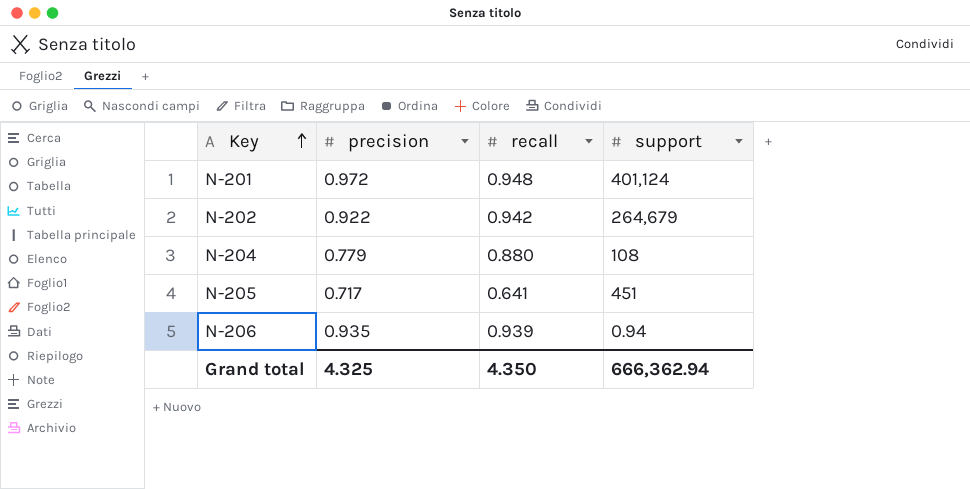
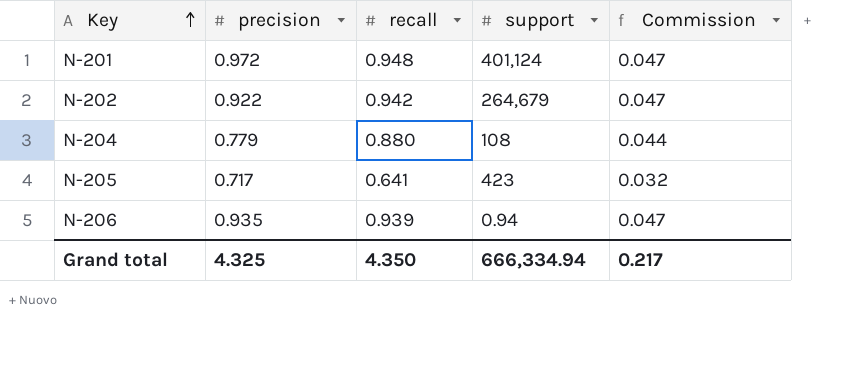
column Commission | formula: none -> [recall] * 0.05
N-205 | support: 451 -> 423
Grand total | support: 666,362.94 -> 666,334.94

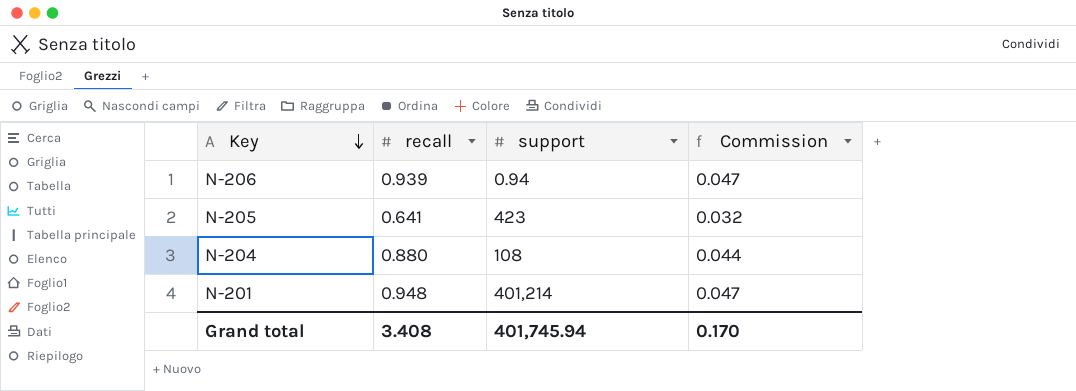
row order: Key ascending -> Key descending
column precision | position: 2 -> none
row N-202: 0.922 | 0.942 | 264,679 | 0.047 -> none
N-201 | support: 401,124 -> 401,214
Grand total | recall: 4.350 -> 3.408
Grand total | support: 666,334.94 -> 401,745.94
Grand total | Commission: 0.217 -> 0.170

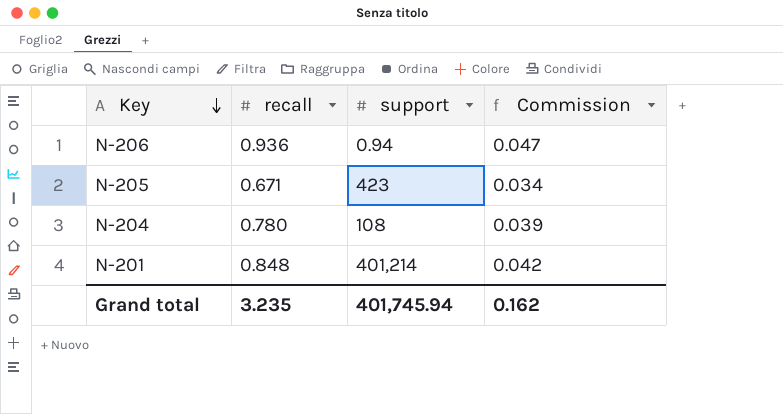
N-206 | recall: 0.939 -> 0.936
N-205 | recall: 0.641 -> 0.671
N-205 | Commission: 0.032 -> 0.034
N-204 | recall: 0.880 -> 0.780
N-204 | Commission: 0.044 -> 0.039
N-201 | recall: 0.948 -> 0.848
N-201 | Commission: 0.047 -> 0.042
Grand total | recall: 3.408 -> 3.235
Grand total | Commission: 0.170 -> 0.162

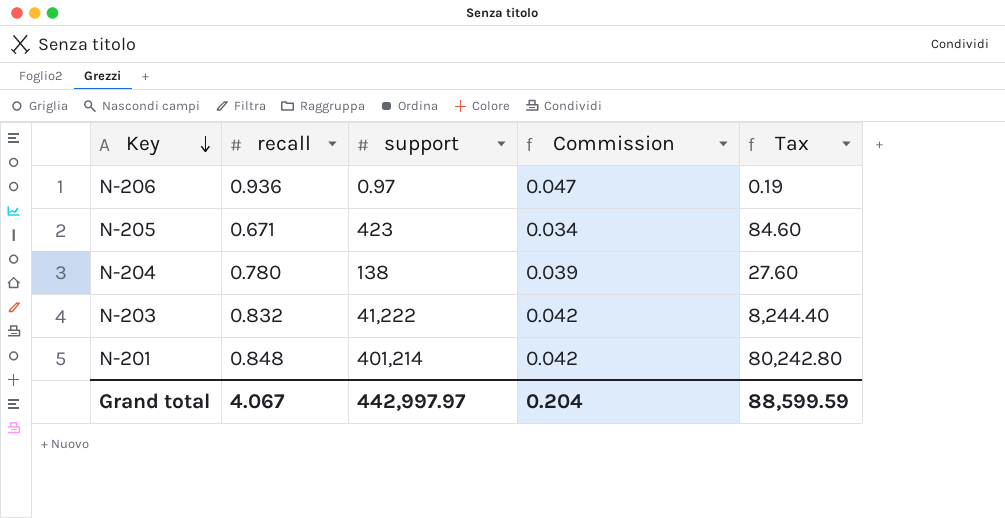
column Tax | formula: none -> [support] * 0.2
N-206 | support: 0.94 -> 0.97
N-204 | support: 108 -> 138
row N-203: none -> 0.832 | 41,222 | 0.042 | 8,244.40
Grand total | recall: 3.235 -> 4.067
Grand total | support: 401,745.94 -> 442,997.97
Grand total | Commission: 0.162 -> 0.204

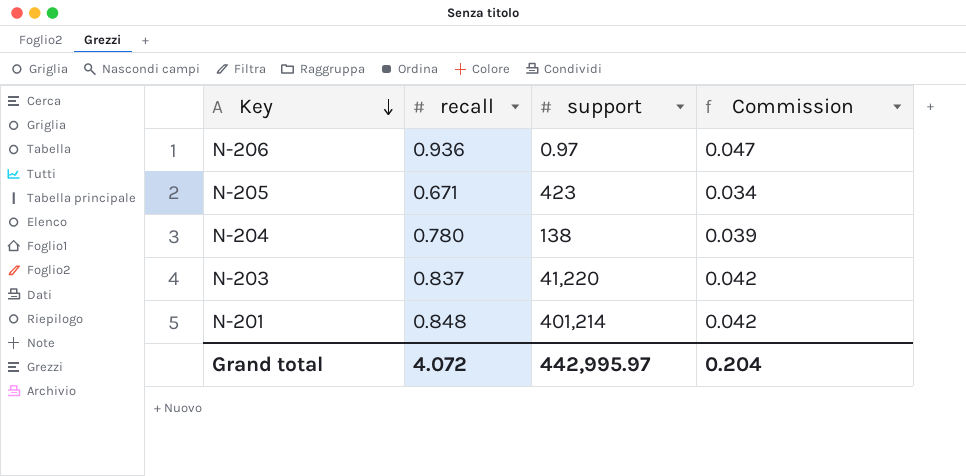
column Tax | formula: [support] * 0.2 -> none
N-203 | recall: 0.832 -> 0.837
N-203 | support: 41,222 -> 41,220
Grand total | recall: 4.067 -> 4.072
Grand total | support: 442,997.97 -> 442,995.97

